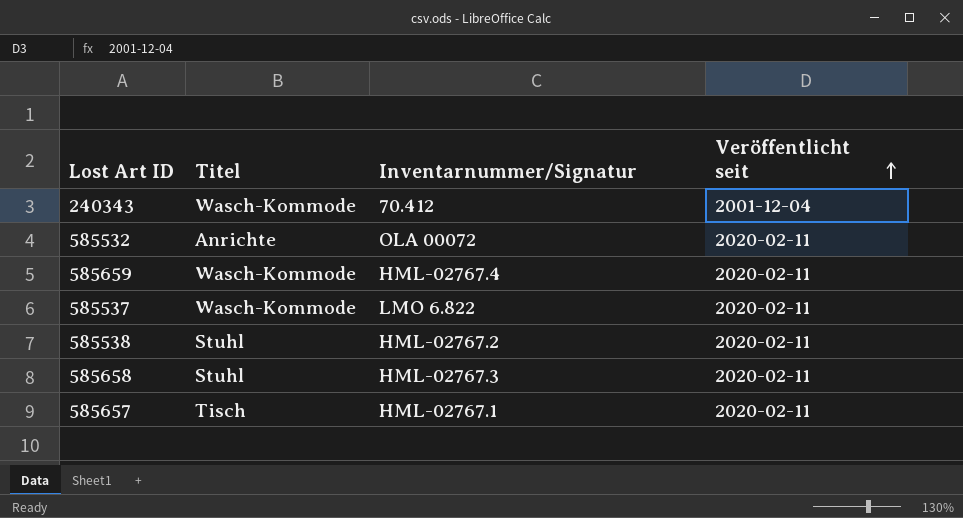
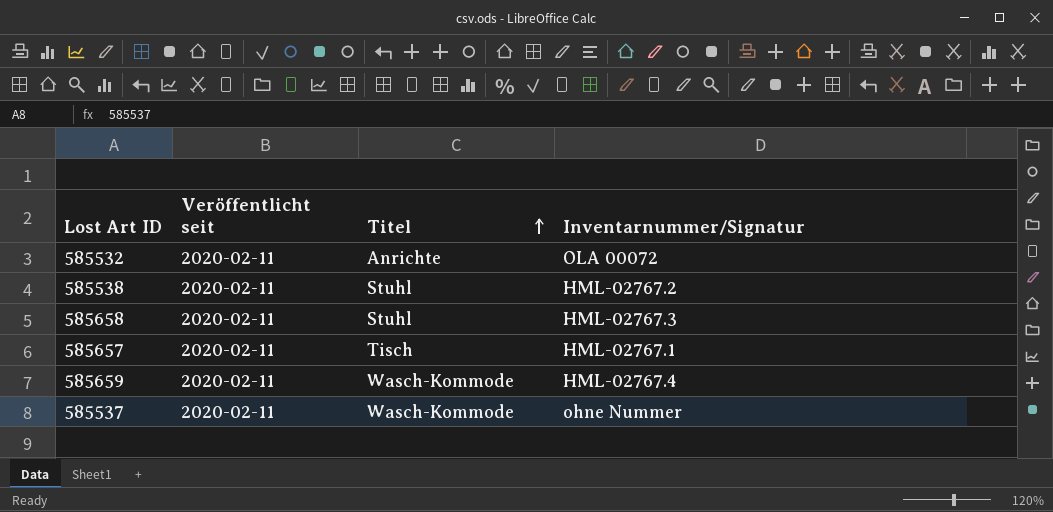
row order: Veröffentlicht seit ascending -> Titel ascending
column Veröffentlicht seit | position: 4 -> 2
row 240343: Wasch-Kommode | 70.412 | 2001-12-04 -> none
585537 | Inventarnummer/Signatur: LMO 6.822 -> ohne Nummer

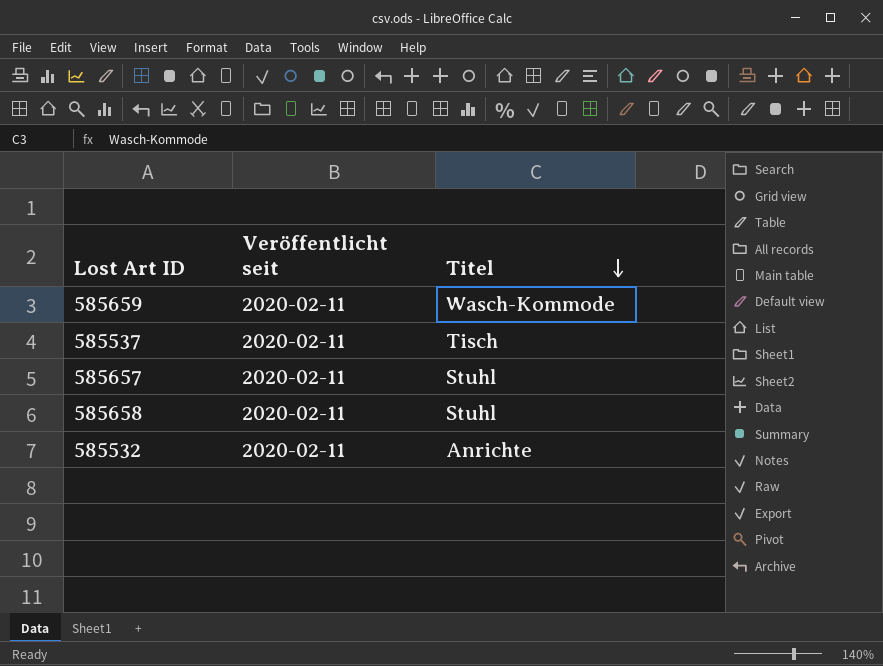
row order: Titel ascending -> Titel descending
column Inventarnummer/Signatur | position: 4 -> none
row 585538: 2020-02-11 | Stuhl | HML-02767.2 -> none
585537 | Titel: Wasch-Kommode -> Tisch
585657 | Titel: Tisch -> Stuhl

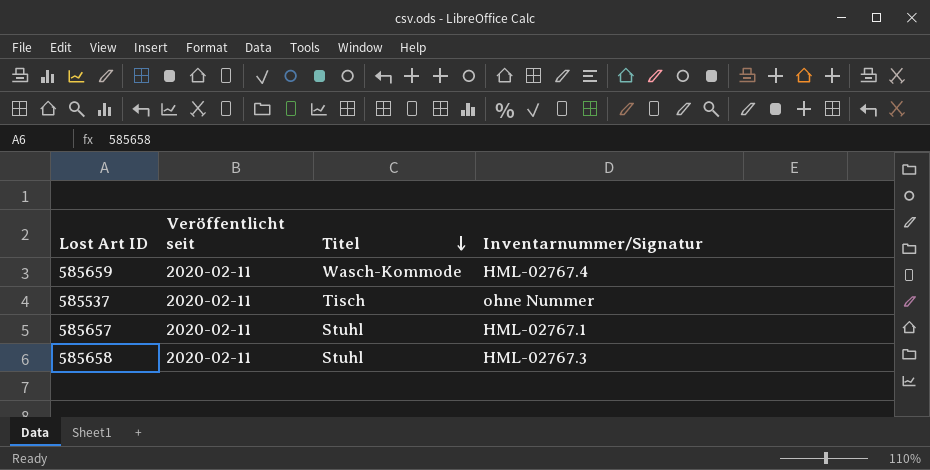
column Inventarnummer/Signatur | position: none -> 4
row 585532: 2020-02-11 | Anrichte -> none

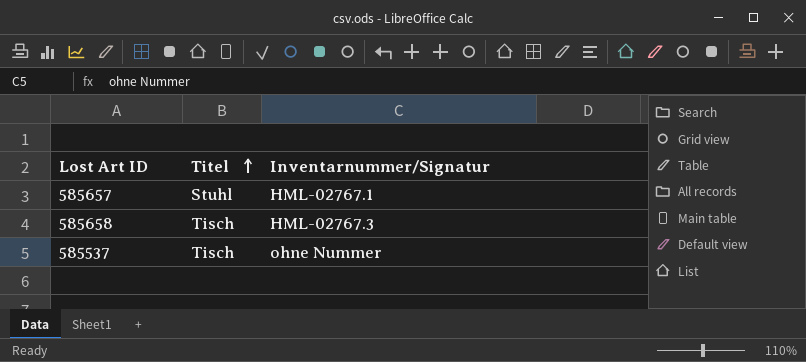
row order: Titel descending -> Titel ascending
column Veröffentlicht seit | position: 2 -> none
row 585659: 2020-02-11 | Wasch-Kommode | HML-02767.4 -> none
585658 | Titel: Stuhl -> Tisch

